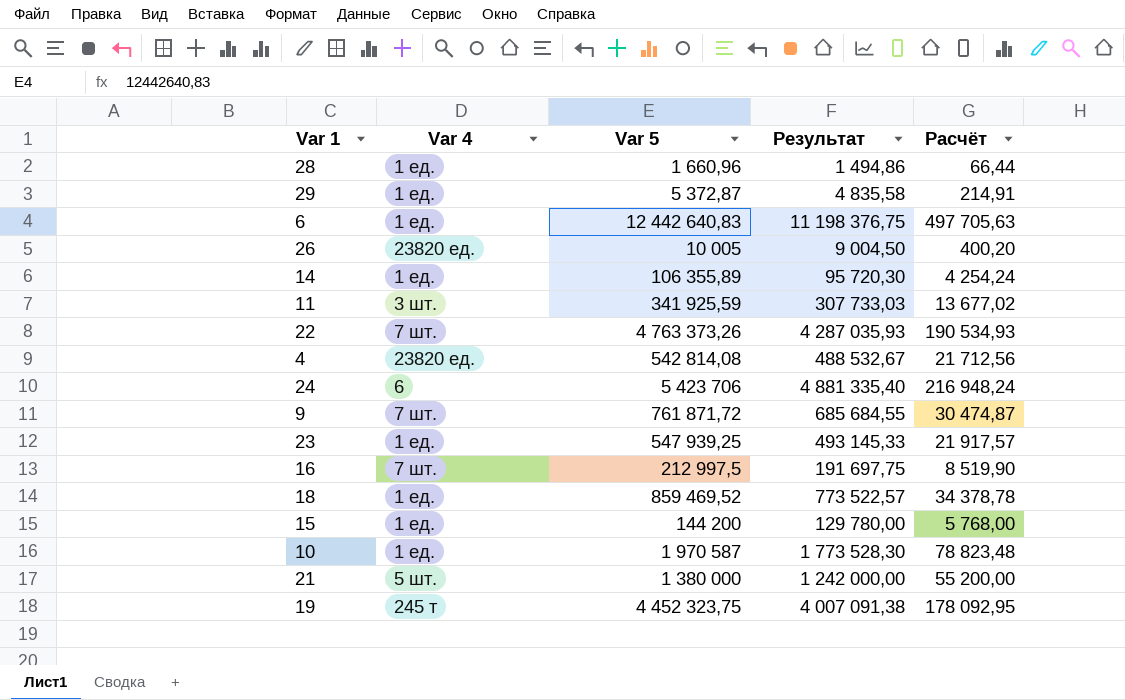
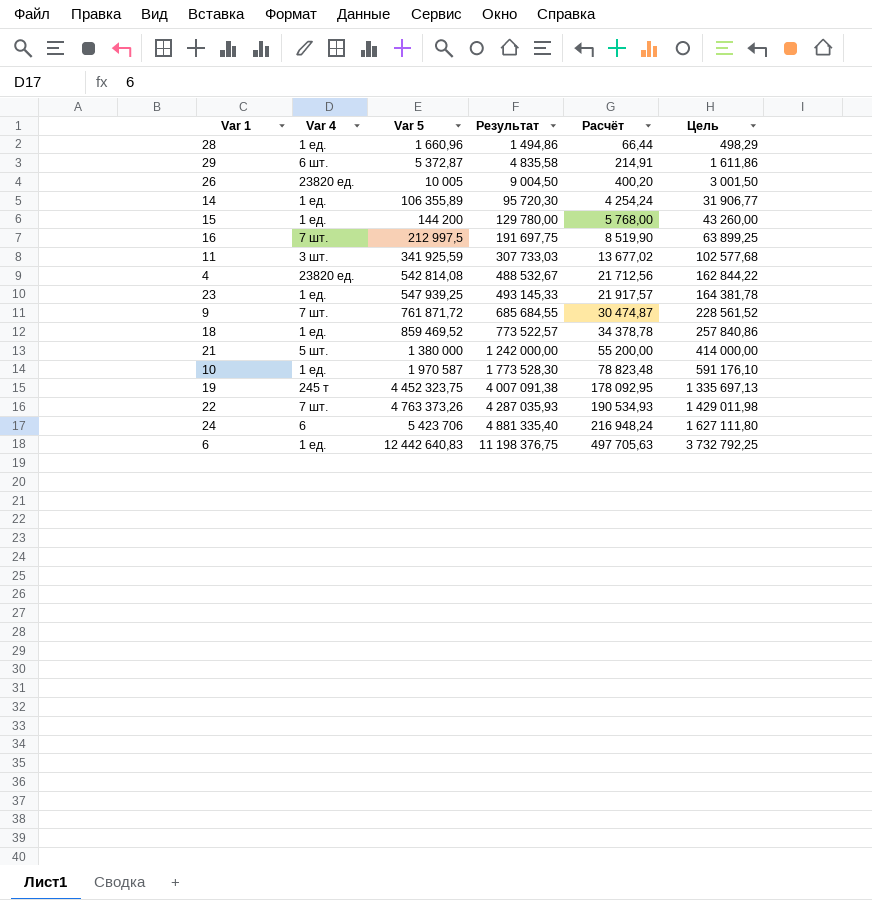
row order: none -> Var 5 ascending
column Цель | formula: none -> [Var 5] * 0,3
29 | Var 4: 1 ед. -> 6 шт.

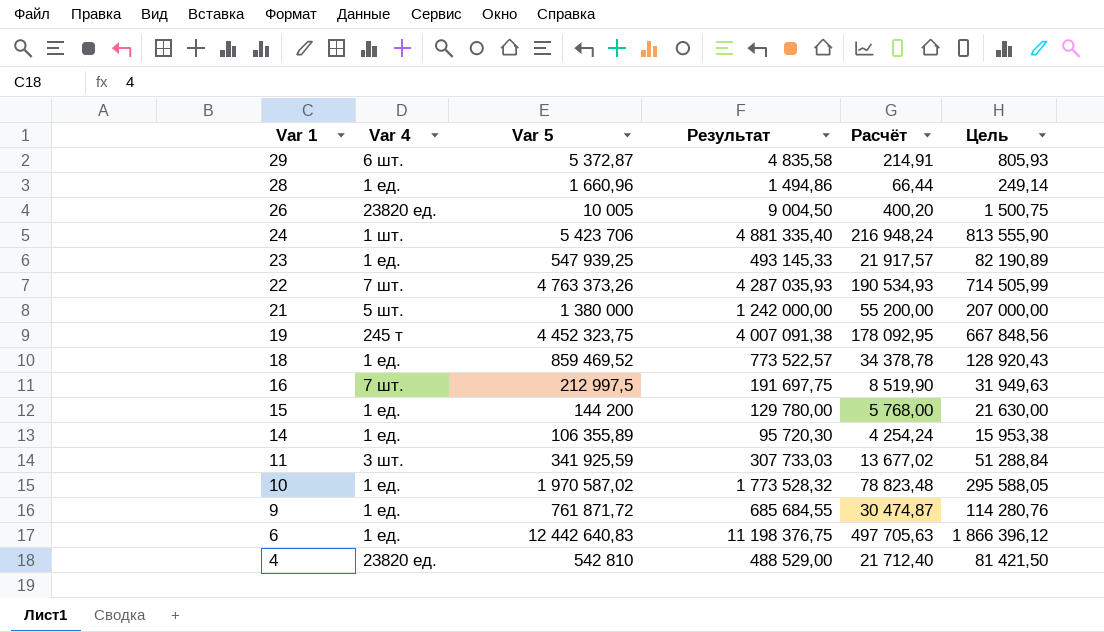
row order: Var 5 ascending -> Var 1 descending
column Цель | formula: [Var 5] * 0,3 -> [Var 5] * 0,15
24 | Var 4: 6 -> 1 шт.
10 | Var 5: 1 970 587 -> 1 970 587,02
10 | Результат: 1 773 528,30 -> 1 773 528,32
9 | Var 4: 7 шт. -> 1 ед.
4 | Var 5: 542 814,08 -> 542 810
4 | Результат: 488 532,67 -> 488 529,00
4 | Расчёт: 21 712,56 -> 21 712,40

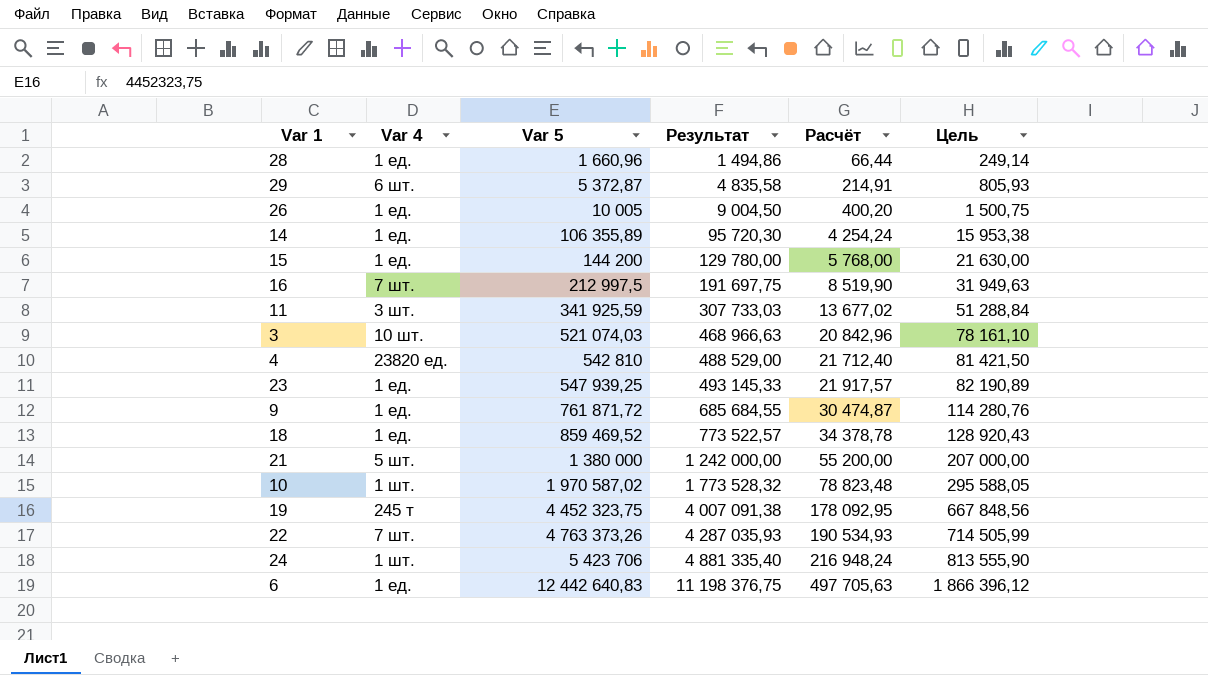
row order: Var 1 descending -> Var 5 ascending
26 | Var 4: 23820 ед. -> 1 ед.
row 3: none -> 10 шт. | 521 074,03 | 468 966,63 | 20 842,96 | 78 161,10
10 | Var 4: 1 ед. -> 1 шт.

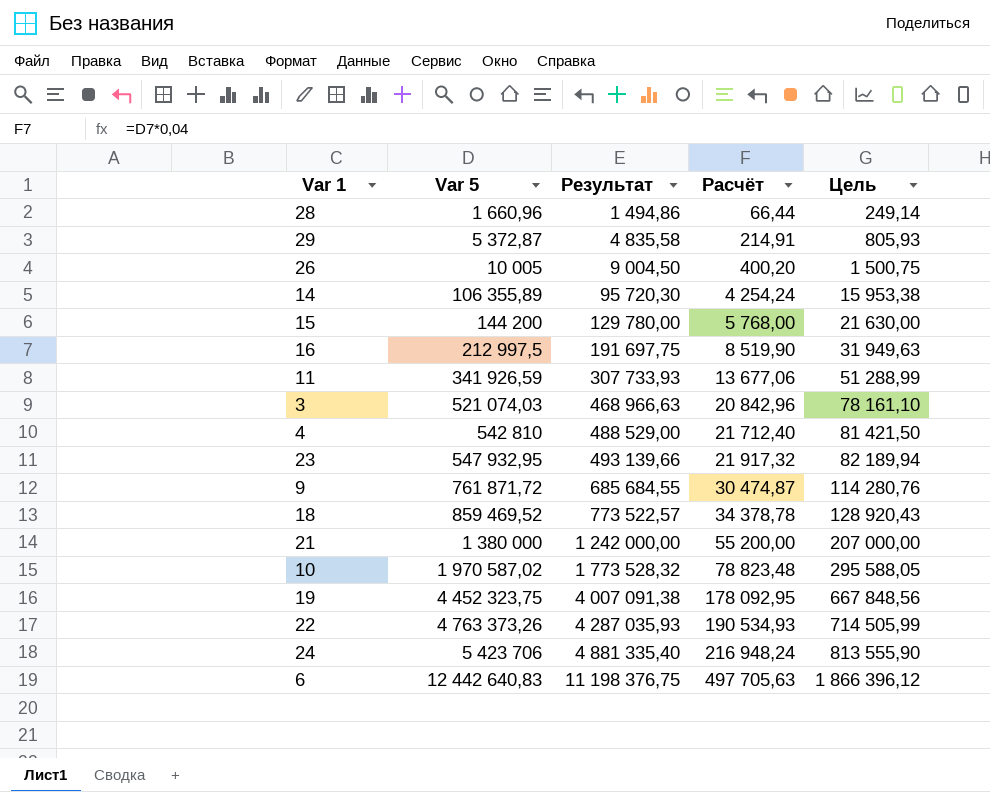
column Var 4 | position: 2 -> none
11 | Var 5: 341 925,59 -> 341 926,59
11 | Результат: 307 733,03 -> 307 733,93
11 | Расчёт: 13 677,02 -> 13 677,06
11 | Цель: 51 288,84 -> 51 288,99
23 | Var 5: 547 939,25 -> 547 932,95
23 | Результат: 493 145,33 -> 493 139,66
23 | Расчёт: 21 917,57 -> 21 917,32
23 | Цель: 82 190,89 -> 82 189,94

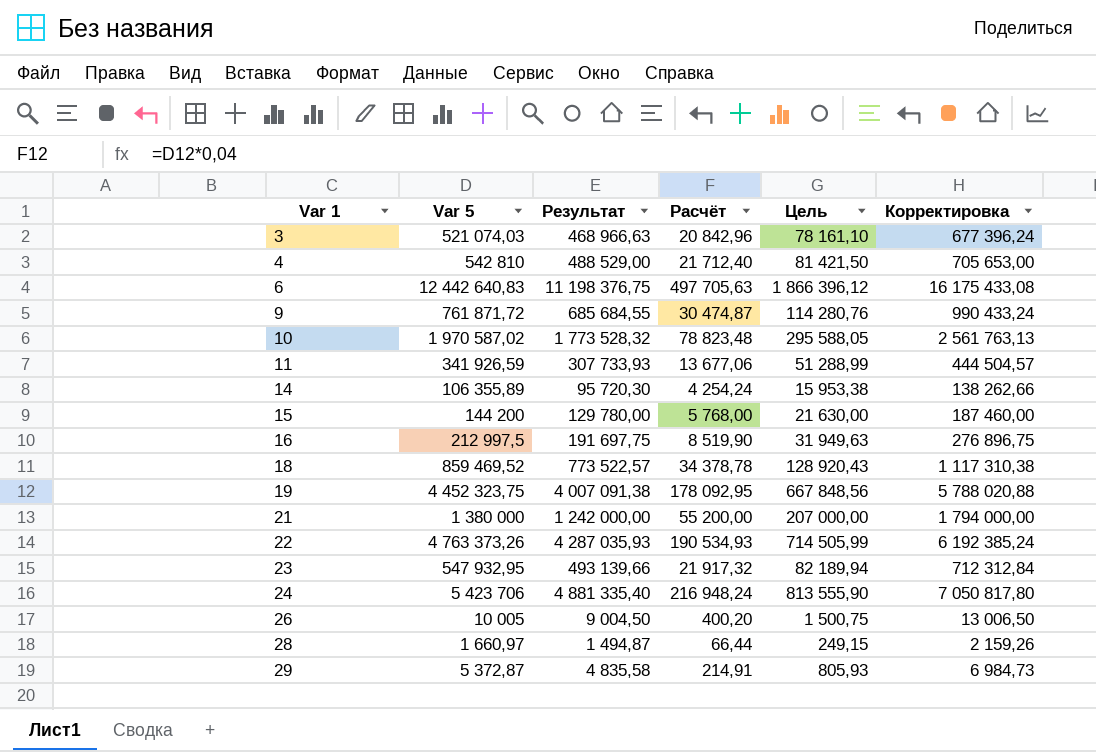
row order: Var 5 ascending -> Var 1 ascending
column Корректировка | formula: none -> [Var 5] * 1,3
28 | Var 5: 1 660,96 -> 1 660,97
28 | Результат: 1 494,86 -> 1 494,87
28 | Цель: 249,14 -> 249,15

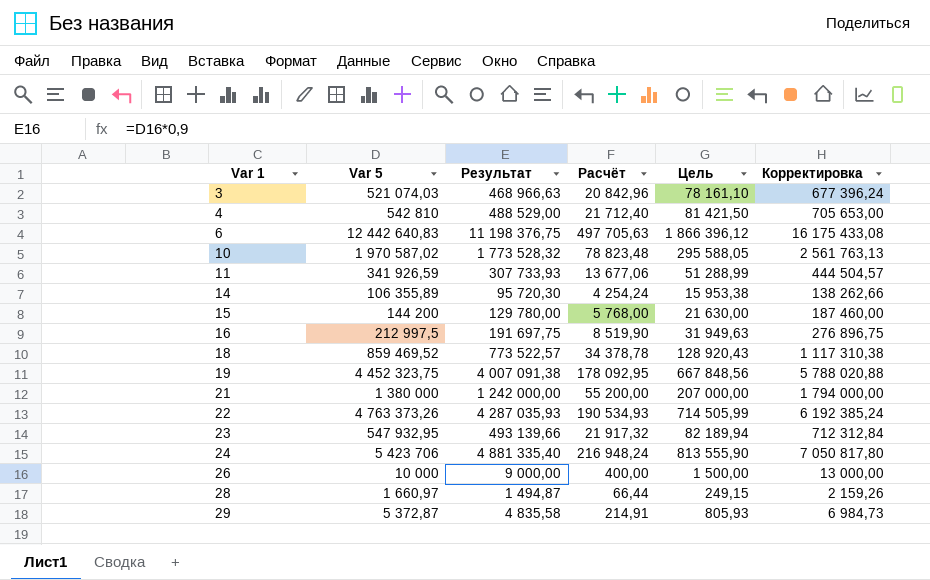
row 9: 761 871,72 | 685 684,55 | 30 474,87 | 114 280,76 | 990 433,24 -> none
26 | Var 5: 10 005 -> 10 000
26 | Результат: 9 004,50 -> 9 000,00
26 | Расчёт: 400,20 -> 400,00
26 | Цель: 1 500,75 -> 1 500,00
26 | Корректировка: 13 006,50 -> 13 000,00

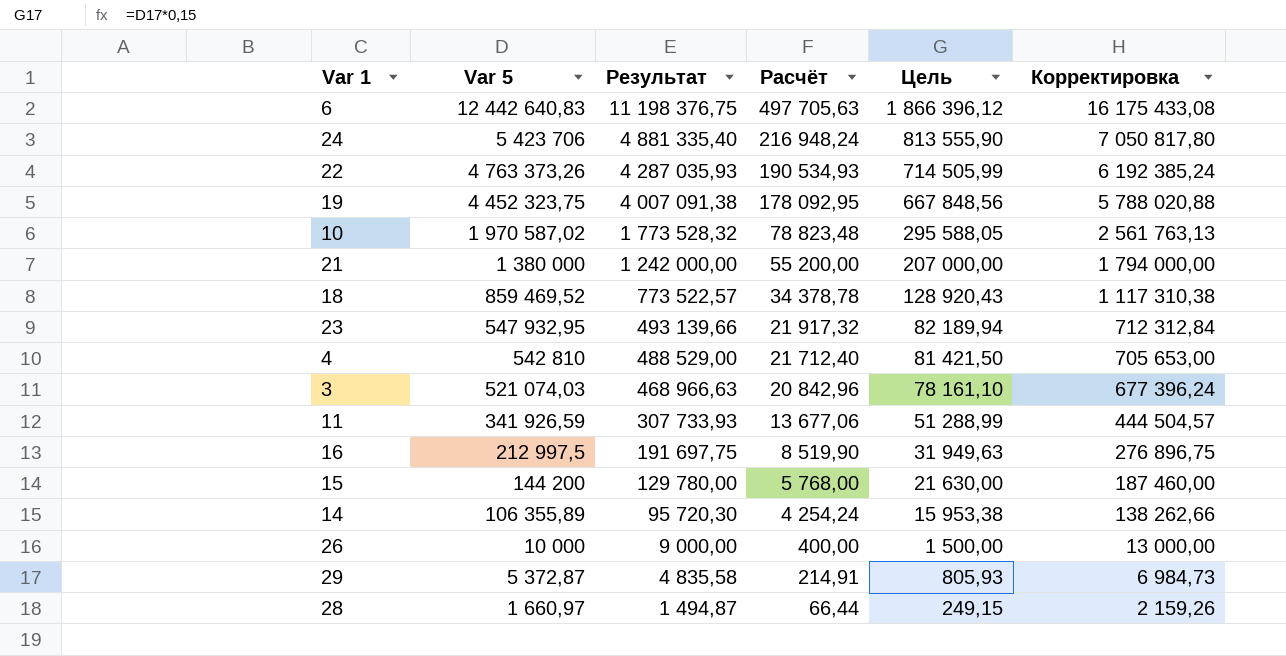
row order: Var 1 ascending -> Var 5 descending

